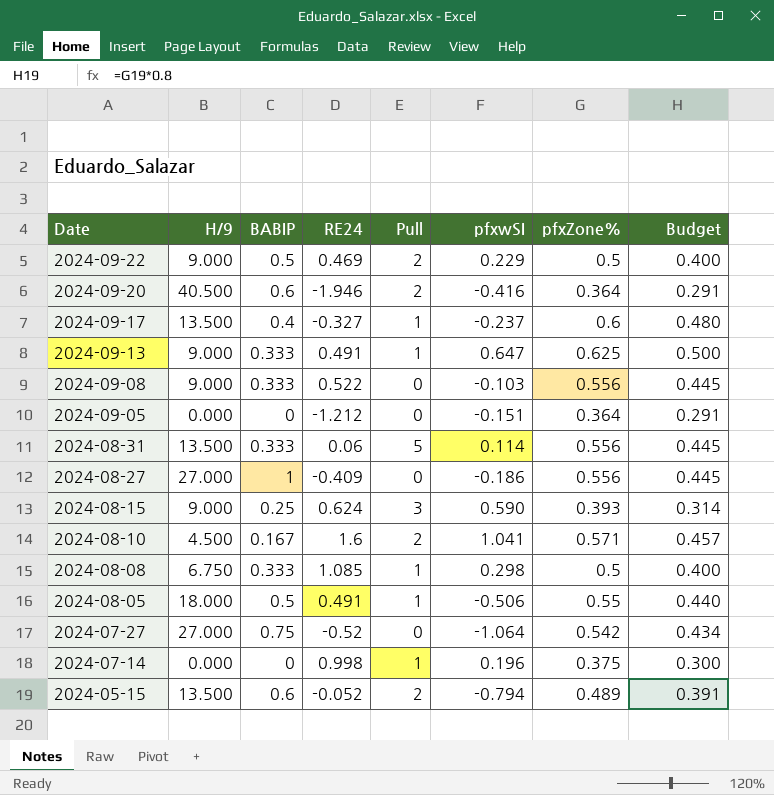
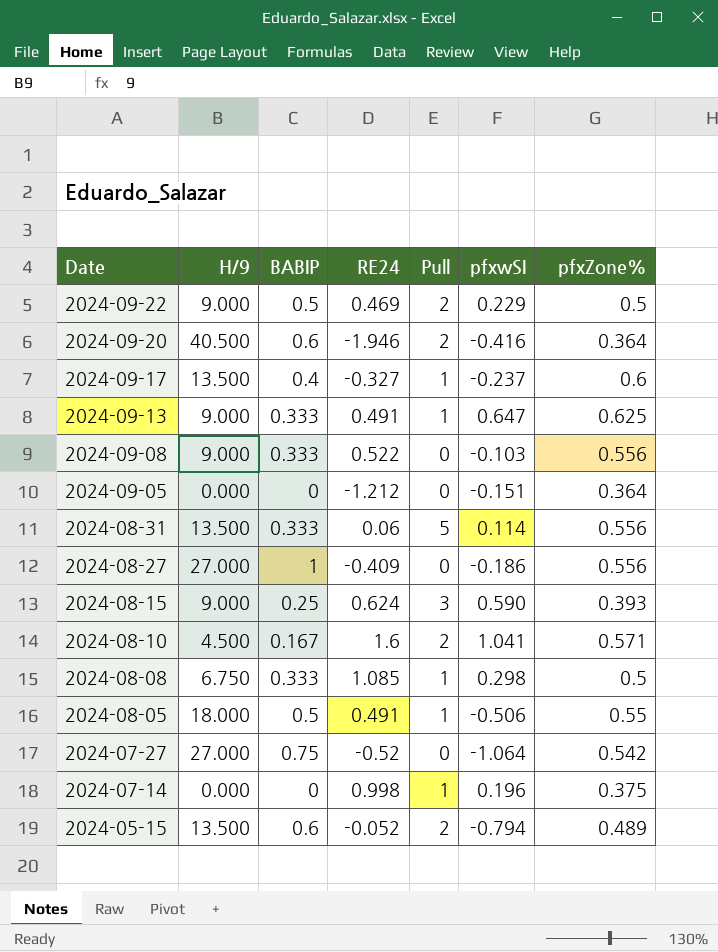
column Budget | formula: [pfxZone%] * 0.8 -> none

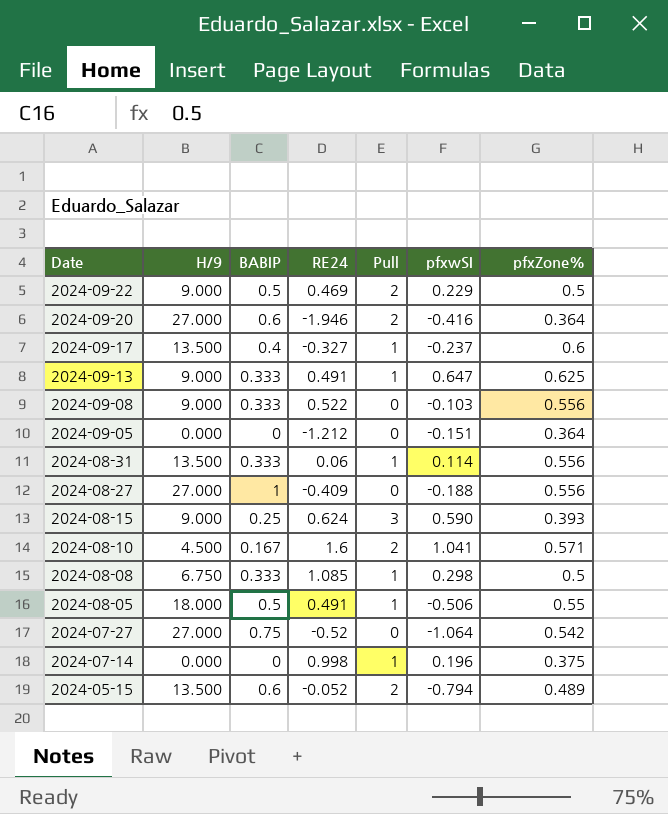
2024-09-20 | H/9: 40.500 -> 27.000
2024-08-31 | Pull: 5 -> 1
2024-08-27 | pfxwSI: -0.186 -> -0.188

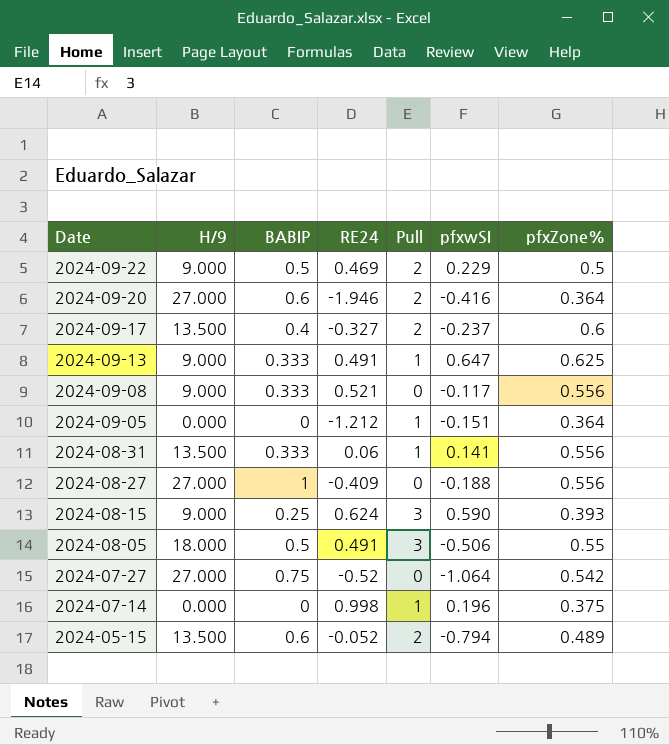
row 2024-08-10: 4.500 | 0.167 | 1.6 | 2 | 1.041 | 0.571 -> none
row 2024-08-08: 6.750 | 0.333 | 1.085 | 1 | 0.298 | 0.5 -> none
2024-09-17 | Pull: 1 -> 2
2024-09-08 | RE24: 0.522 -> 0.521
2024-09-08 | pfxwSI: -0.103 -> -0.117
2024-09-05 | Pull: 0 -> 1
2024-08-31 | pfxwSI: 0.114 -> 0.141
2024-08-05 | Pull: 1 -> 3

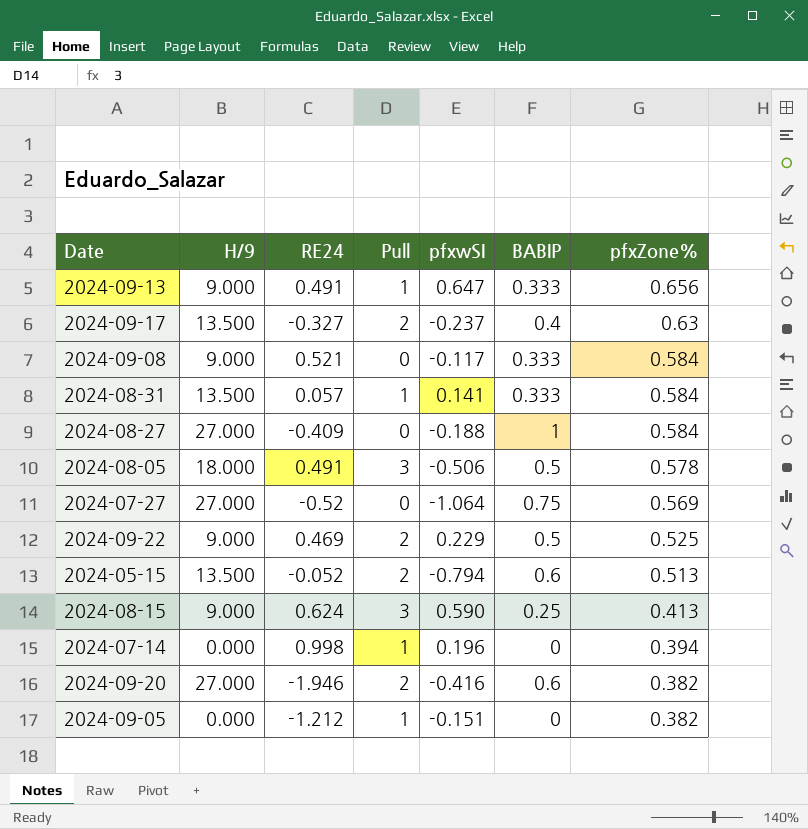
row order: Date descending -> pfxZone% descending
column BABIP | position: 3 -> 6
2024-09-13 | pfxZone%: 0.625 -> 0.656
2024-09-17 | pfxZone%: 0.6 -> 0.63
2024-09-08 | pfxZone%: 0.556 -> 0.584
2024-08-31 | RE24: 0.06 -> 0.057
2024-08-31 | pfxZone%: 0.556 -> 0.584
2024-08-27 | pfxZone%: 0.556 -> 0.584
2024-08-05 | pfxZone%: 0.55 -> 0.578
2024-07-27 | pfxZone%: 0.542 -> 0.569
2024-09-22 | pfxZone%: 0.5 -> 0.525
2024-05-15 | pfxZone%: 0.489 -> 0.513
2024-08-15 | pfxZone%: 0.393 -> 0.413
2024-07-14 | pfxZone%: 0.375 -> 0.394
2024-09-20 | pfxZone%: 0.364 -> 0.382
2024-09-05 | pfxZone%: 0.364 -> 0.382

